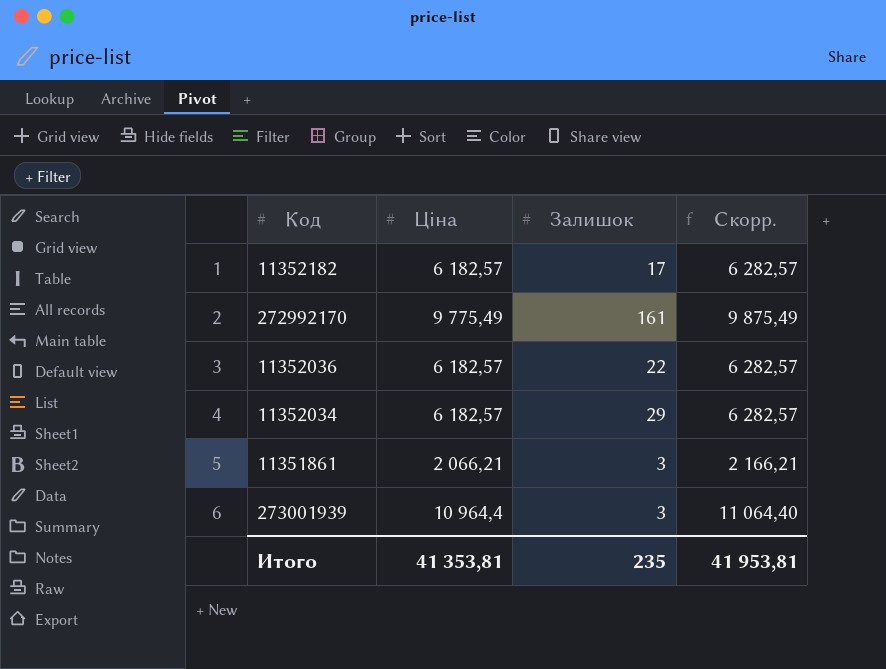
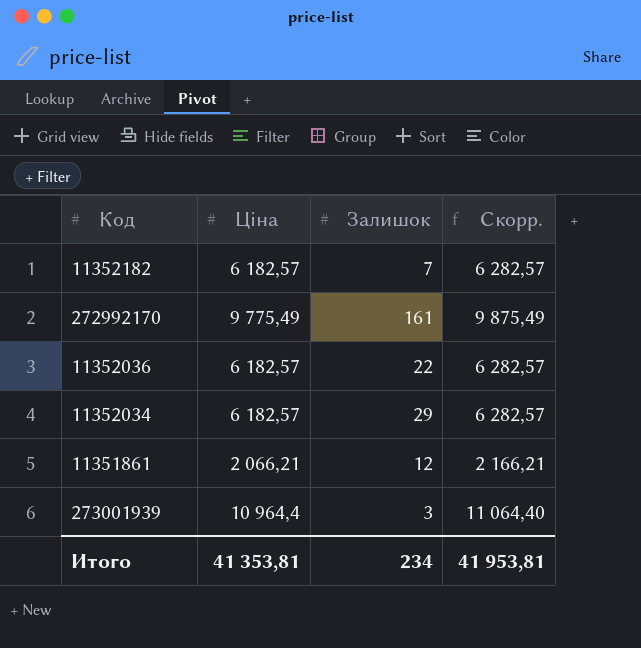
11352182 | Залишок: 17 -> 7
11351861 | Залишок: 3 -> 12
Итого | Залишок: 235 -> 234

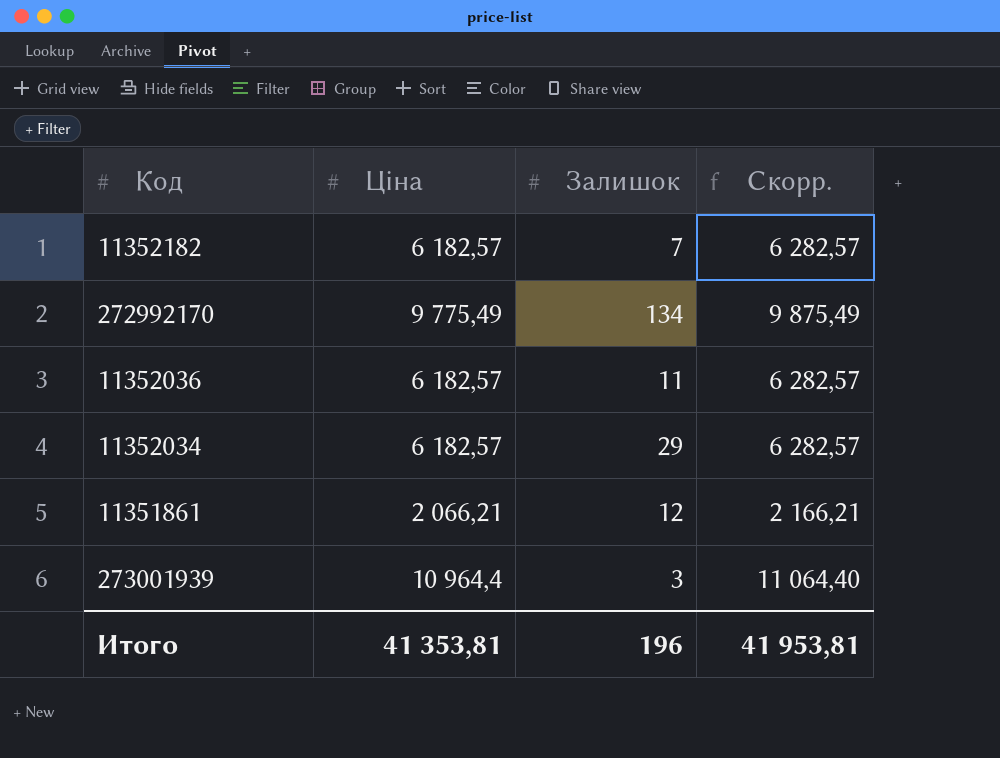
272992170 | Залишок: 161 -> 134
11352036 | Залишок: 22 -> 11
Итого | Залишок: 234 -> 196

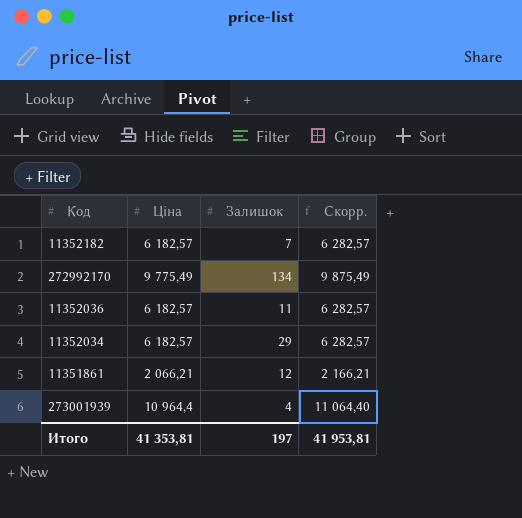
273001939 | Залишок: 3 -> 4
Итого | Залишок: 196 -> 197

